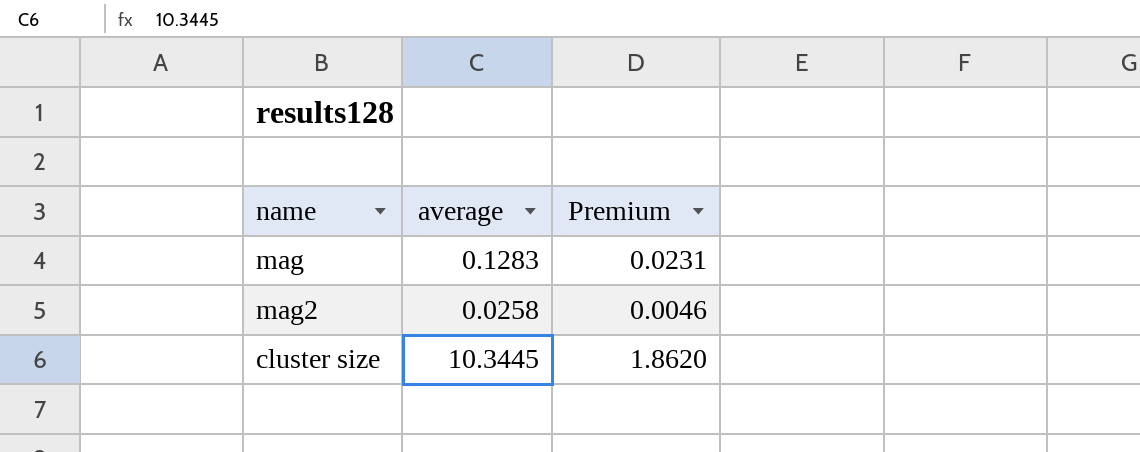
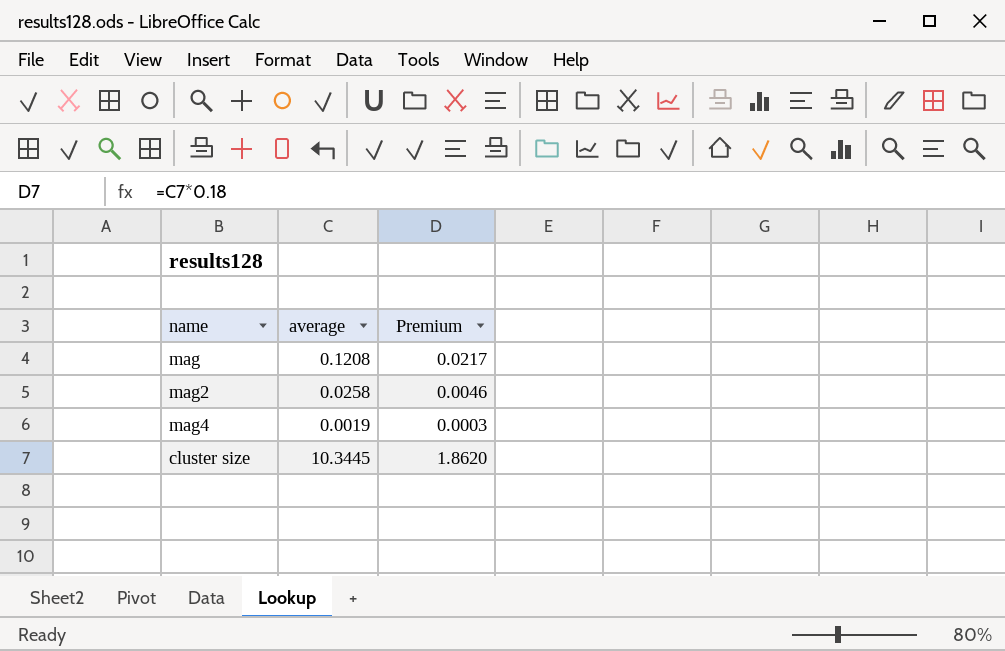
mag | average: 0.1283 -> 0.1208
mag | Premium: 0.0231 -> 0.0217
row mag4: none -> 0.0019 | 0.0003

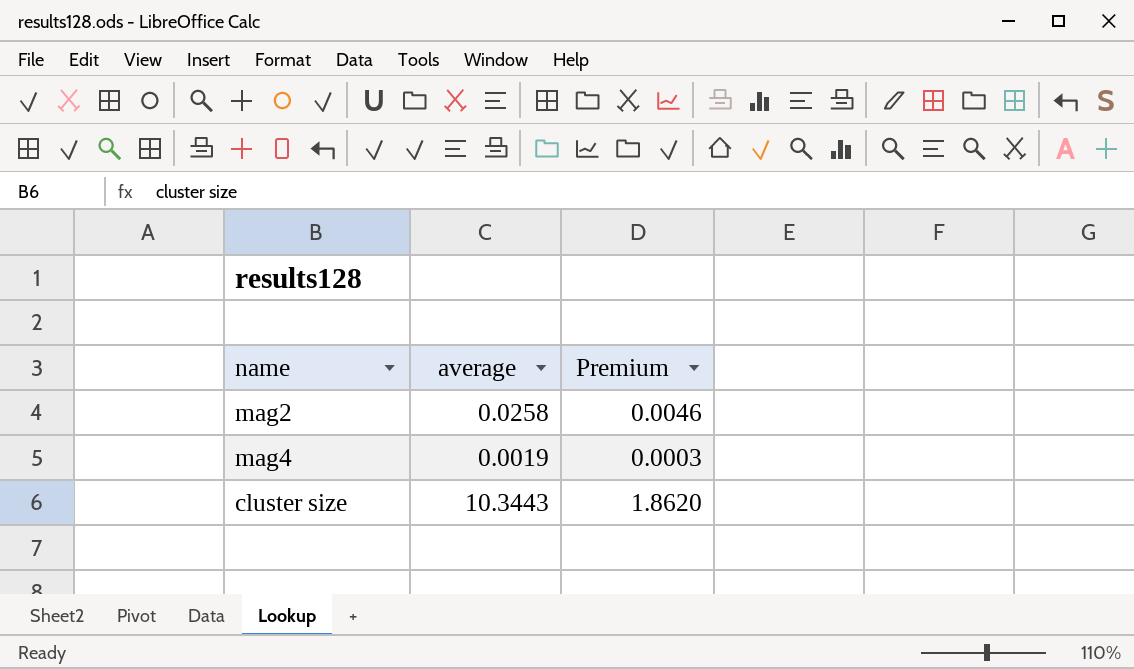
row mag: 0.1208 | 0.0217 -> none
cluster size | average: 10.3445 -> 10.3443

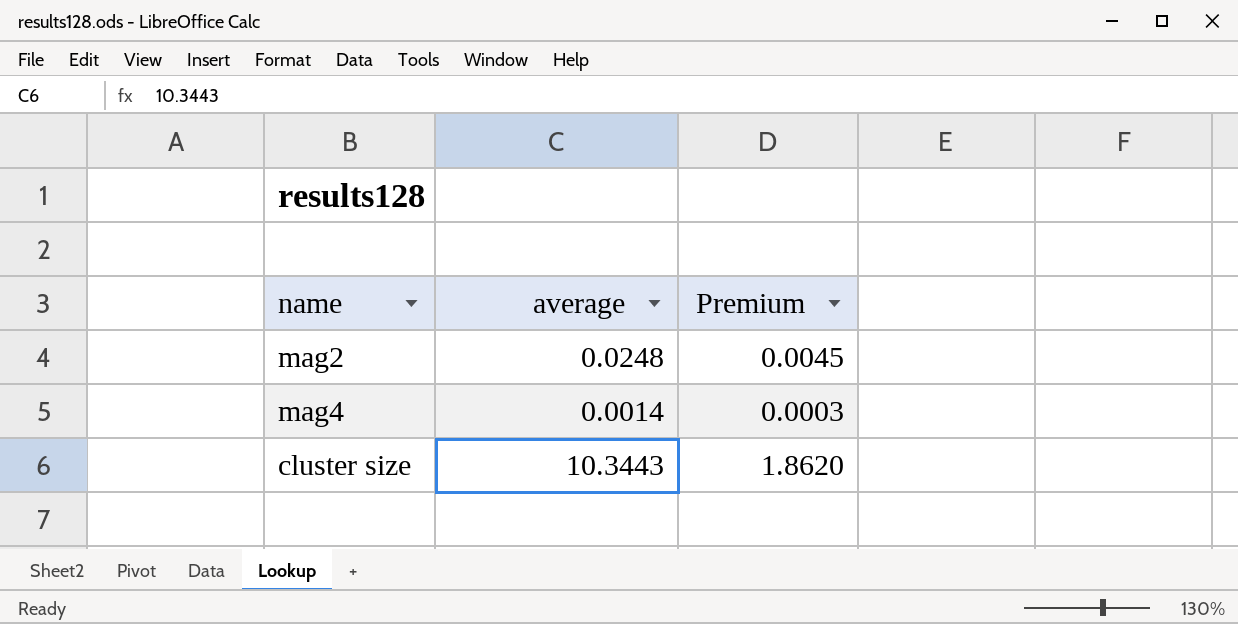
mag2 | average: 0.0258 -> 0.0248
mag2 | Premium: 0.0046 -> 0.0045
mag4 | average: 0.0019 -> 0.0014

